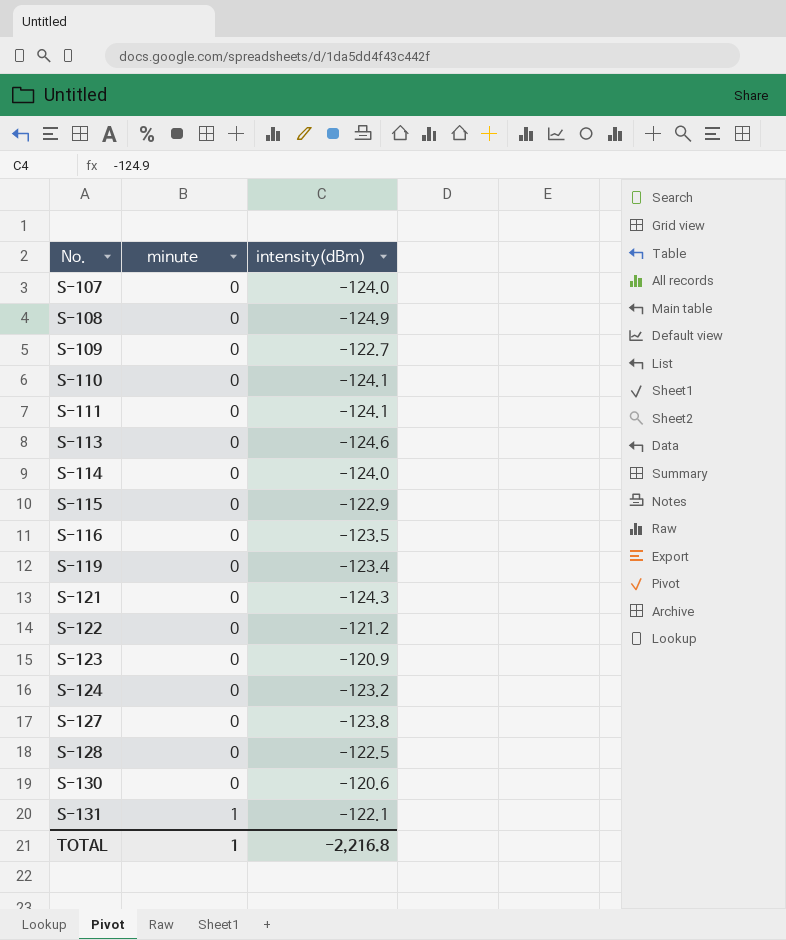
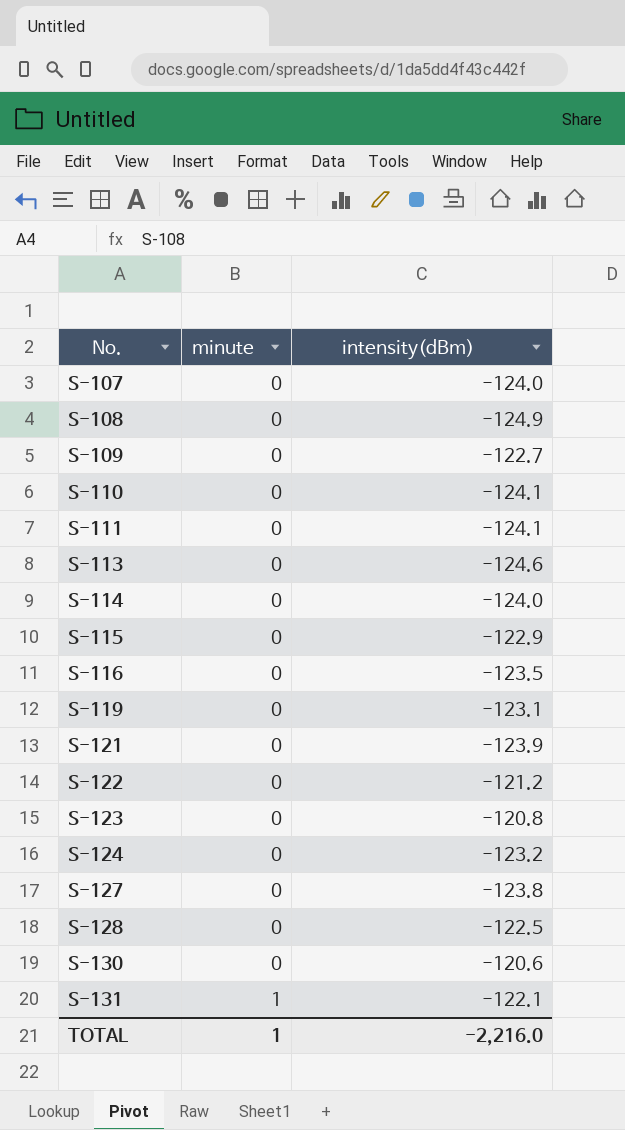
S-119 | intensity(dBm): -123.4 -> -123.1
S-121 | intensity(dBm): -124.3 -> -123.9
S-123 | intensity(dBm): -120.9 -> -120.8
TOTAL | intensity(dBm): -2,216.8 -> -2,216.0

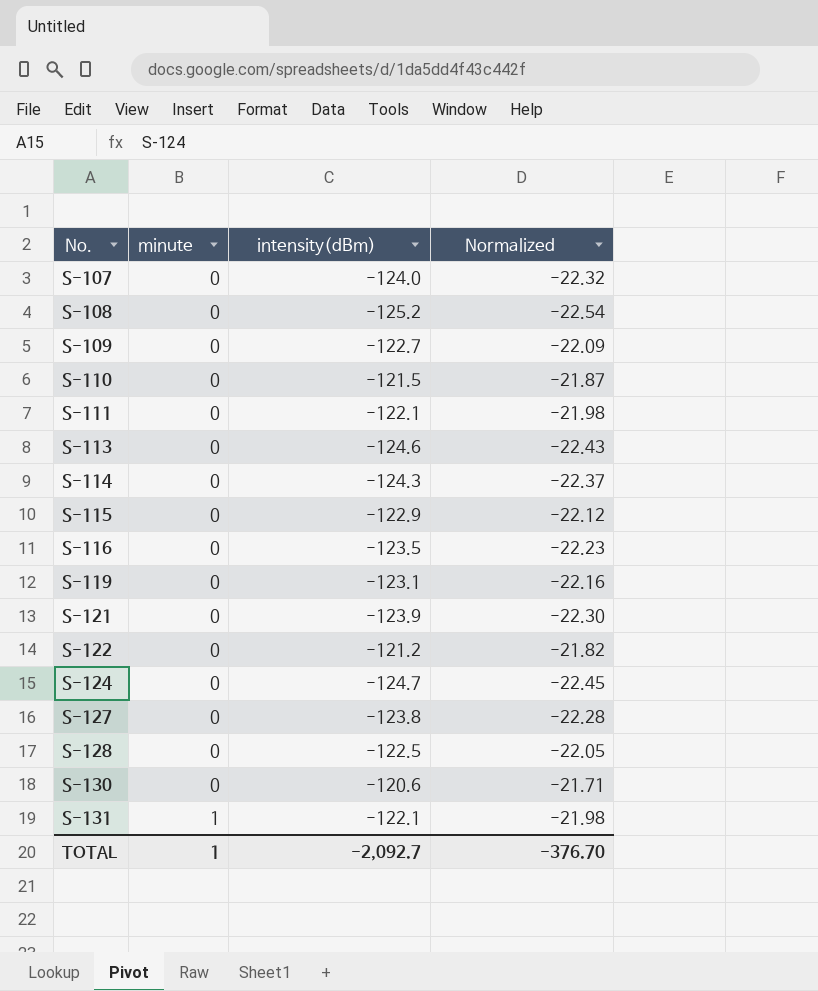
column Normalized | formula: none -> [intensity(dBm)] * 0.18
row S-123: 0 | -120.8 -> none
S-108 | intensity(dBm): -124.9 -> -125.2
S-110 | intensity(dBm): -124.1 -> -121.5
S-111 | intensity(dBm): -124.1 -> -122.1
S-114 | intensity(dBm): -124.0 -> -124.3
S-124 | intensity(dBm): -123.2 -> -124.7
TOTAL | intensity(dBm): -2,216.0 -> -2,092.7

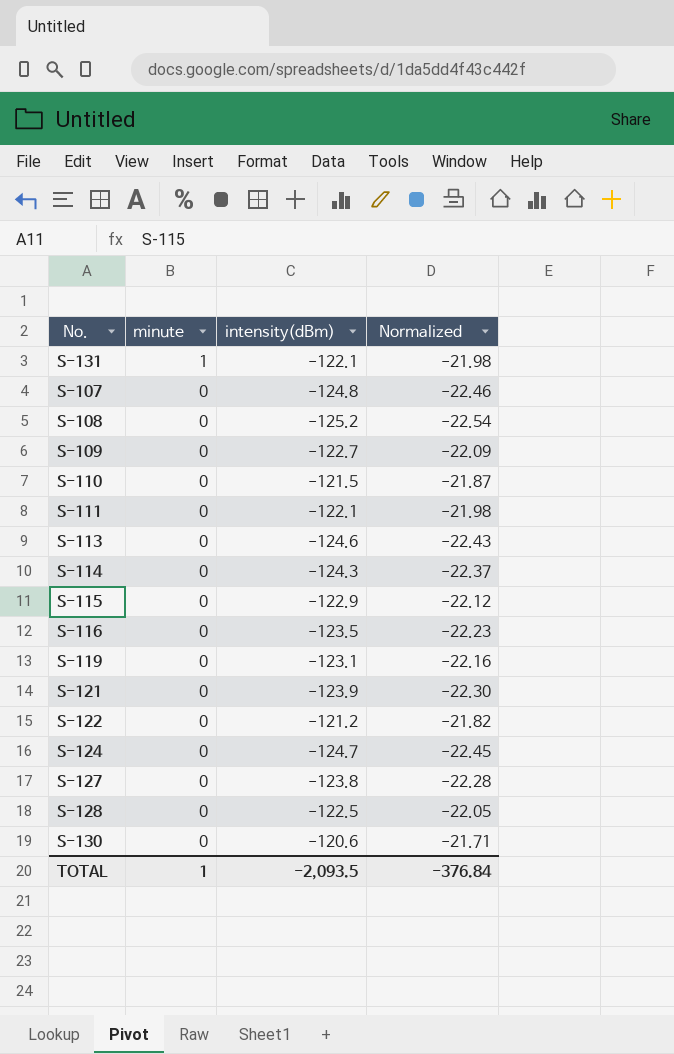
row order: No. ascending -> minute descending
S-107 | intensity(dBm): -124.0 -> -124.8
S-107 | Normalized: -22.32 -> -22.46
TOTAL | intensity(dBm): -2,092.7 -> -2,093.5
TOTAL | Normalized: -376.70 -> -376.84

